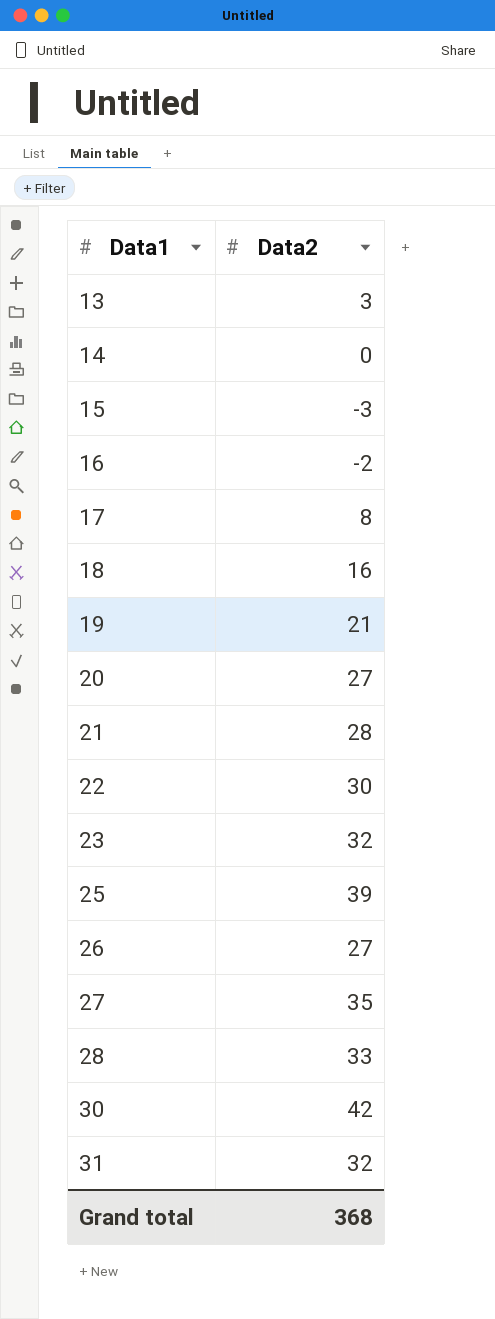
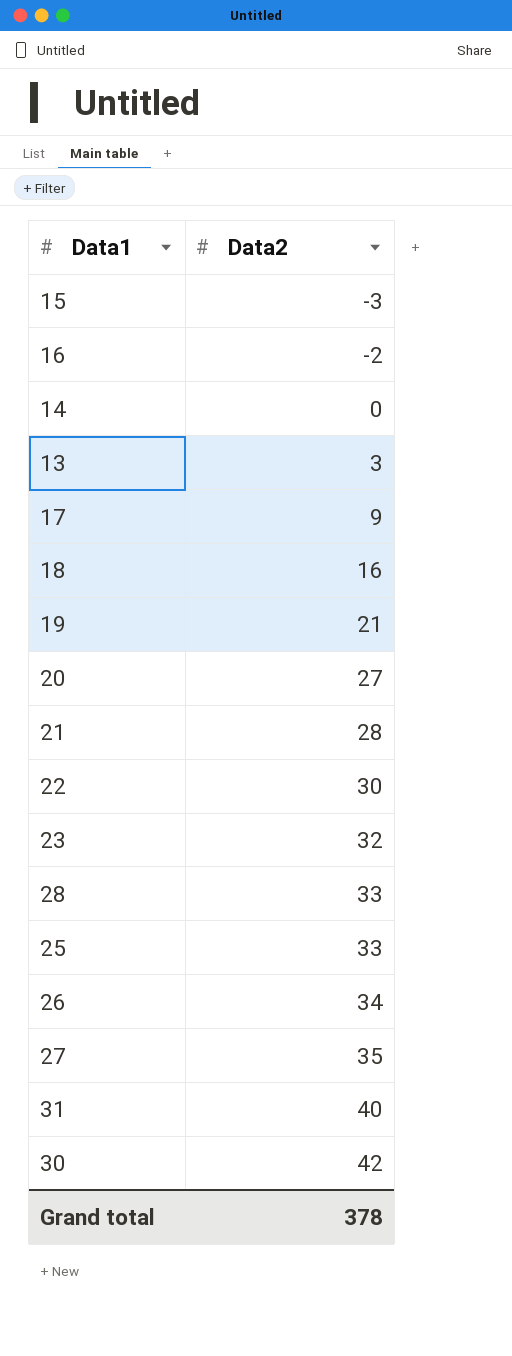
row order: Data1 ascending -> Data2 ascending
17 | Data2: 8 -> 9
25 | Data2: 39 -> 33
26 | Data2: 27 -> 34
31 | Data2: 32 -> 40
Grand total | Data2: 368 -> 378

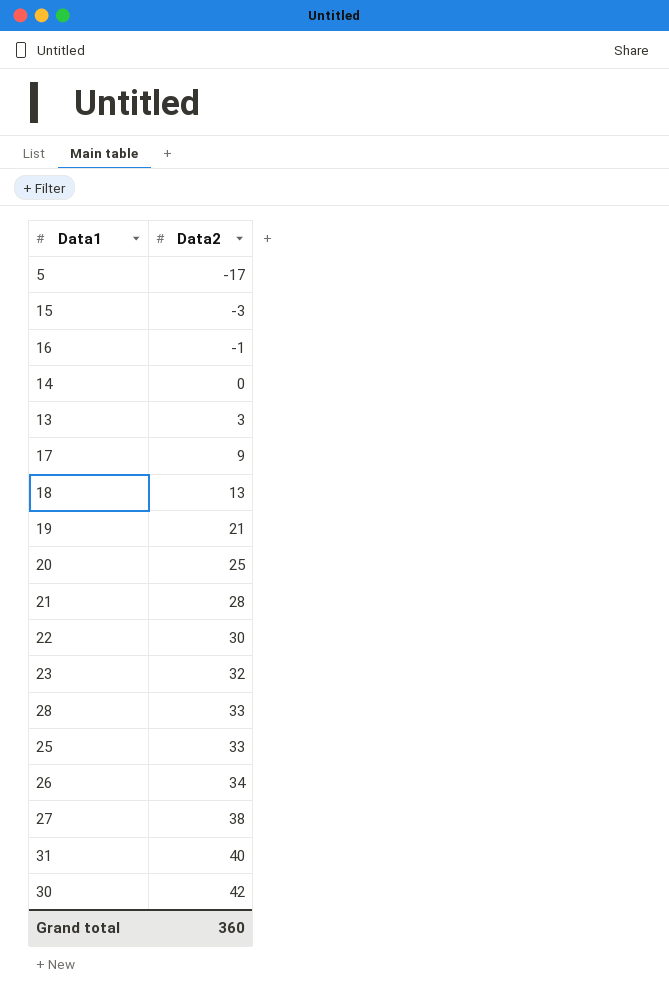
row 5: none -> -17
16 | Data2: -2 -> -1
18 | Data2: 16 -> 13
20 | Data2: 27 -> 25
27 | Data2: 35 -> 38
Grand total | Data2: 378 -> 360

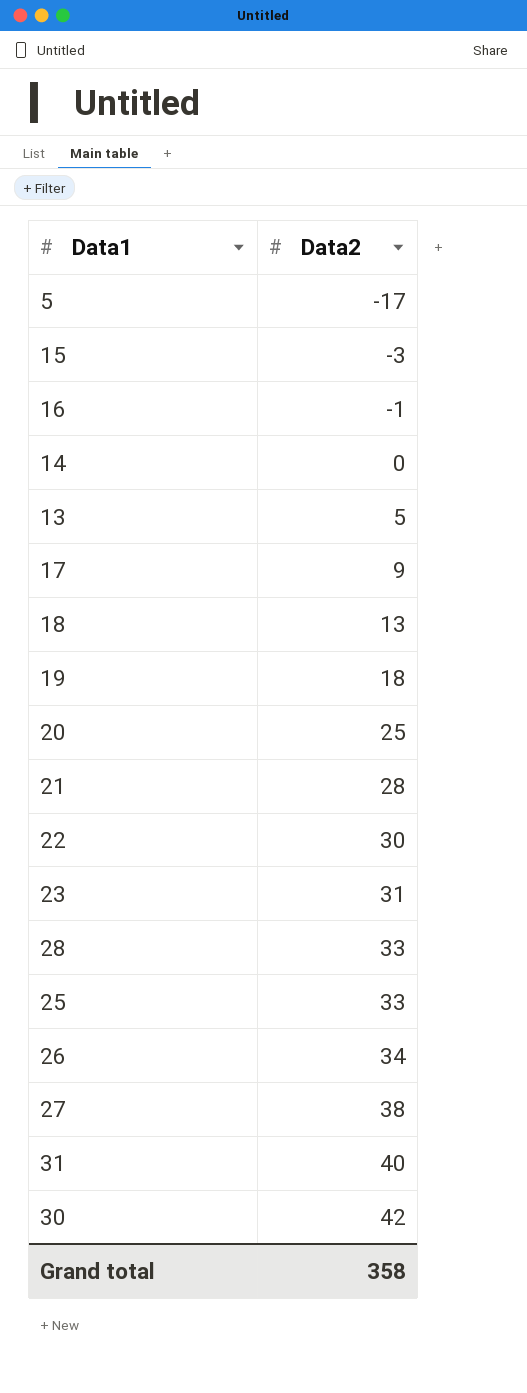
13 | Data2: 3 -> 5
19 | Data2: 21 -> 18
23 | Data2: 32 -> 31
Grand total | Data2: 360 -> 358

